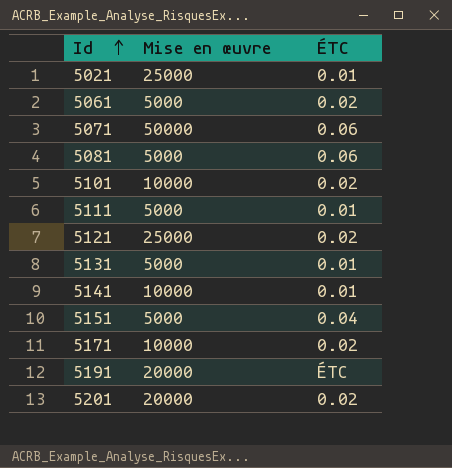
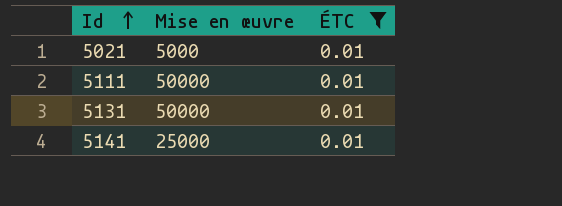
filter: none -> ÉTC = 0.01
5021 | Mise en œuvre: 25000 -> 5000
5111 | Mise en œuvre: 5000 -> 50000
5131 | Mise en œuvre: 5000 -> 50000
5141 | Mise en œuvre: 10000 -> 25000

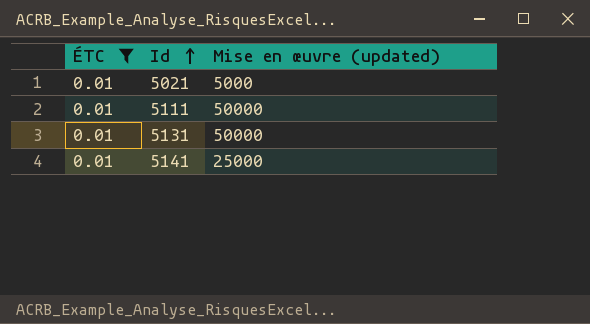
column ÉTC | position: 3 -> 1
column name: Mise en œuvre -> Mise en œuvre (updated)

